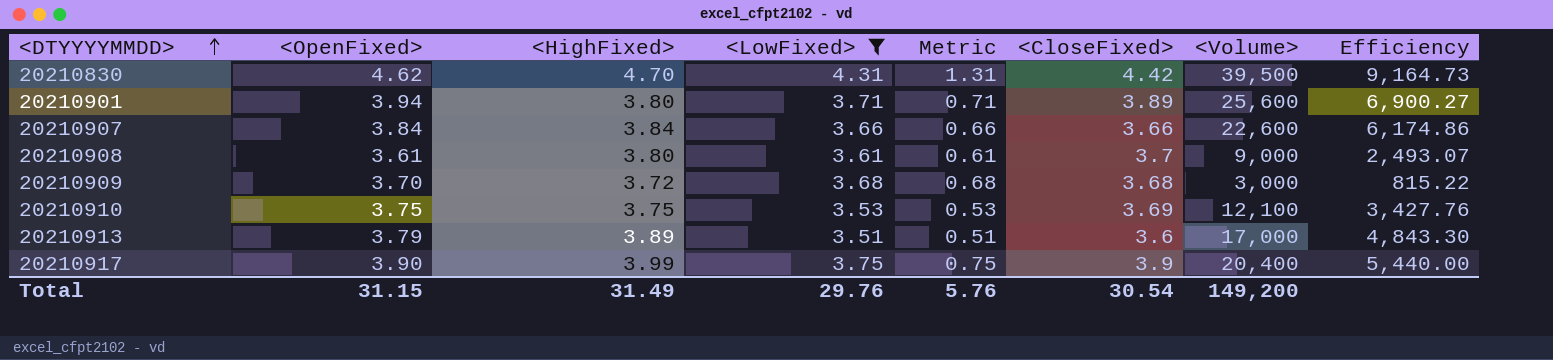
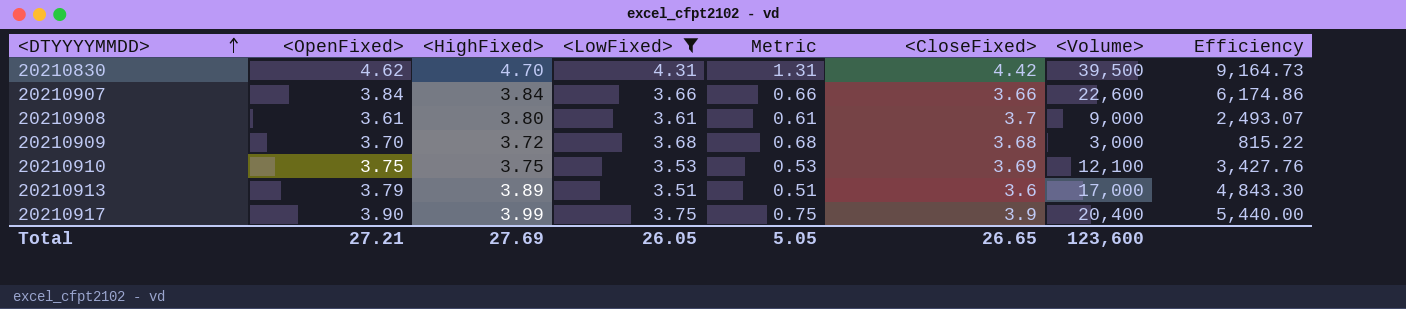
row 20210901: 3.94 | 3.80 | 3.71 | 0.71 | 3.89 | 25,600 | 6,900.27 -> none
Total | <OpenFixed>: 31.15 -> 27.21
Total | <HighFixed>: 31.49 -> 27.69
Total | <LowFixed>: 29.76 -> 26.05
Total | Metric: 5.76 -> 5.05
Total | <CloseFixed>: 30.54 -> 26.65
Total | <Volume>: 149,200 -> 123,600

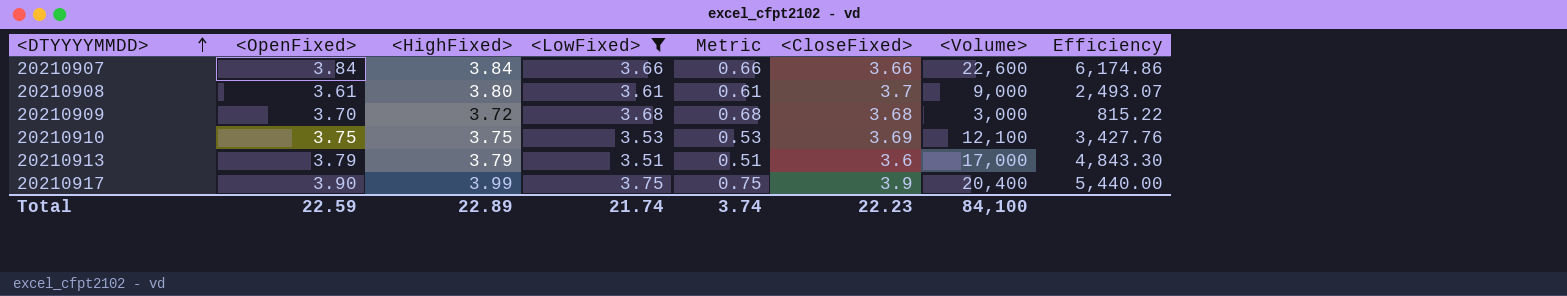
row 20210830: 4.62 | 4.70 | 4.31 | 1.31 | 4.42 | 39,500 | 9,164.73 -> none
20210913 | <HighFixed>: 3.89 -> 3.79
Total | <OpenFixed>: 27.21 -> 22.59
Total | <HighFixed>: 27.69 -> 22.89
Total | <LowFixed>: 26.05 -> 21.74
Total | Metric: 5.05 -> 3.74
Total | <CloseFixed>: 26.65 -> 22.23
Total | <Volume>: 123,600 -> 84,100

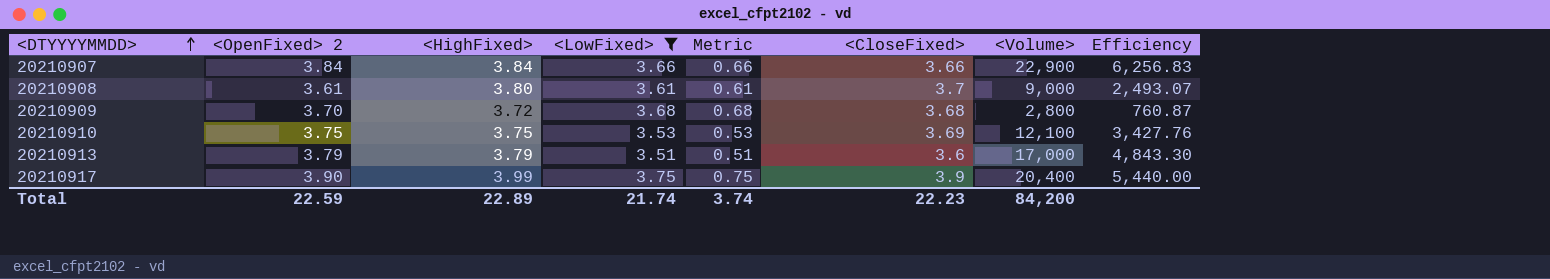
column name: <OpenFixed> -> <OpenFixed> 2
20210907 | <Volume>: 22,600 -> 22,900
20210907 | Efficiency: 6,174.86 -> 6,256.83
20210909 | <Volume>: 3,000 -> 2,800
20210909 | Efficiency: 815.22 -> 760.87
Total | <Volume>: 84,100 -> 84,200

